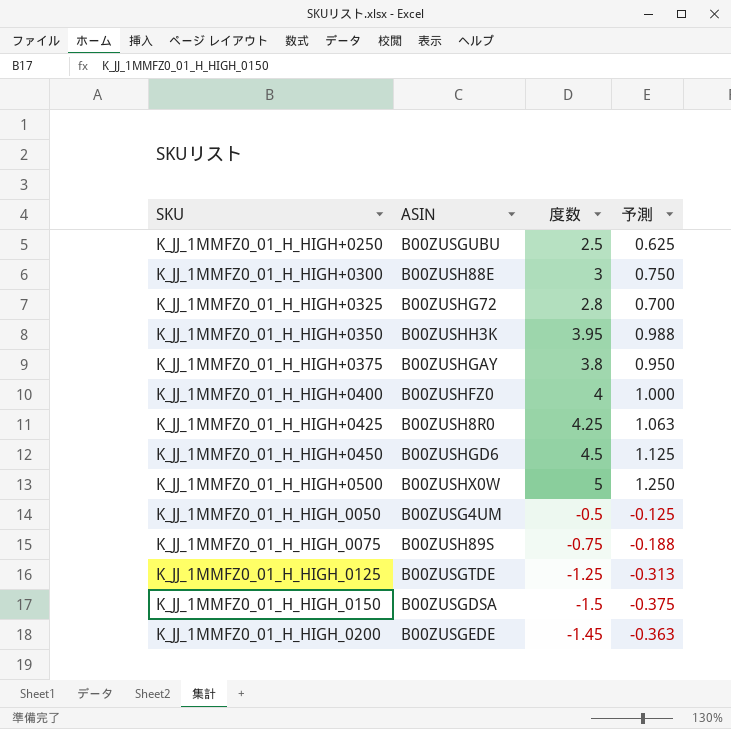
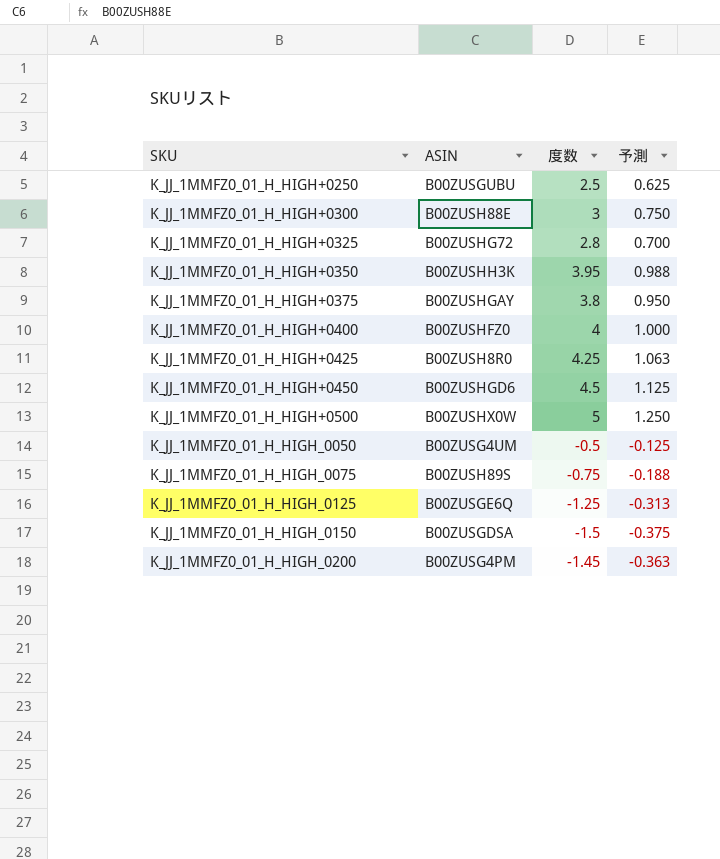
K_JJ_1MMFZ0_01_H_HIGH_0125 | ASIN: B00ZUSGTDE -> B00ZUSGE6Q
K_JJ_1MMFZ0_01_H_HIGH_0200 | ASIN: B00ZUSGEDE -> B00ZUSG4PM

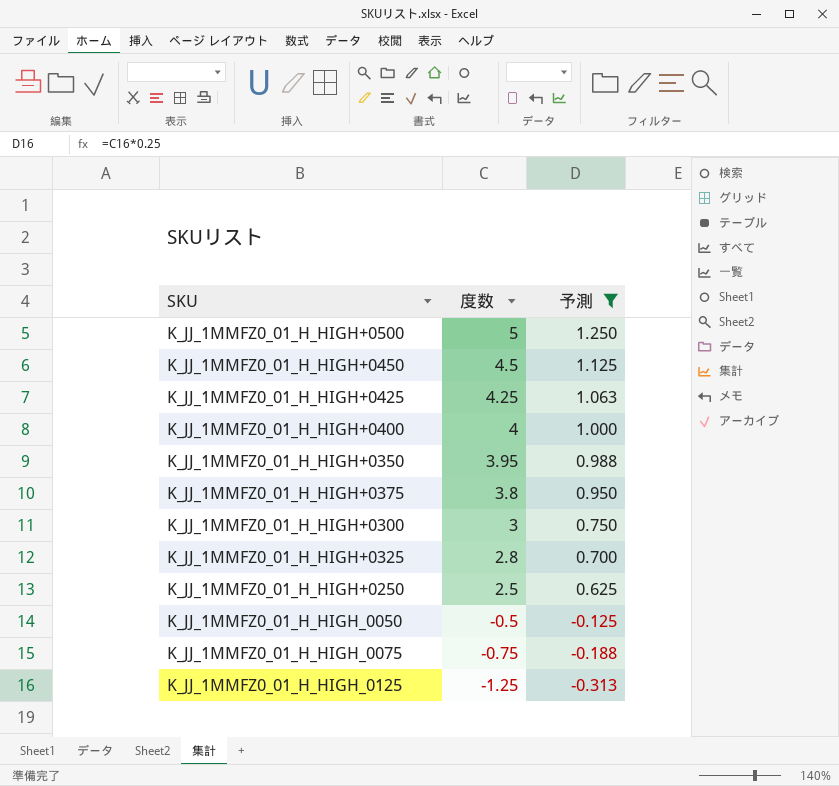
filter: none -> 予測 >= -0.313
row order: SKU ascending -> 度数 descending
column ASIN | position: 2 -> none

